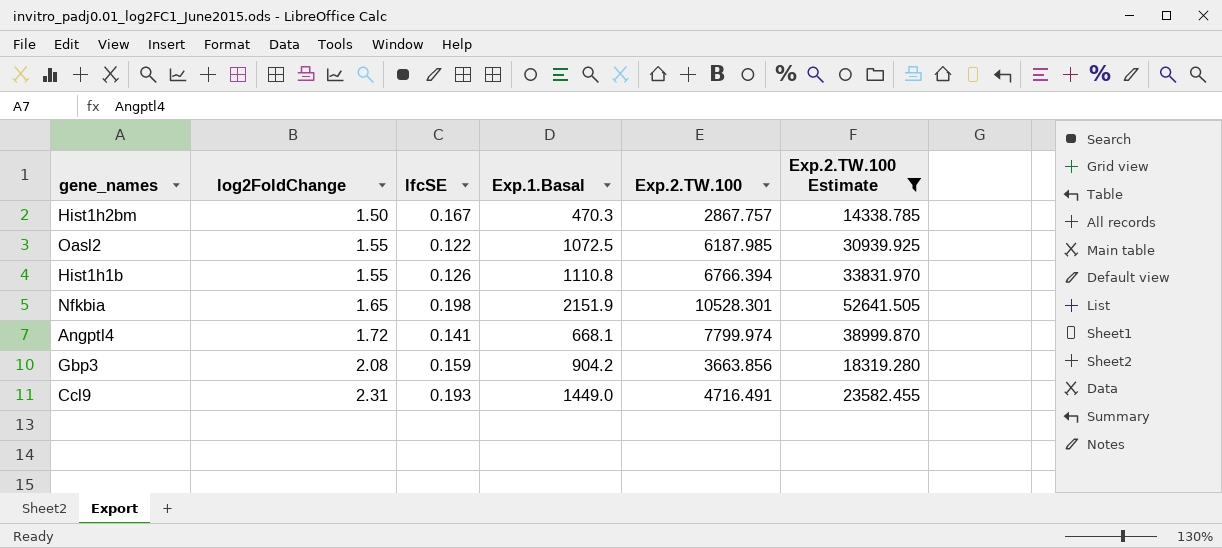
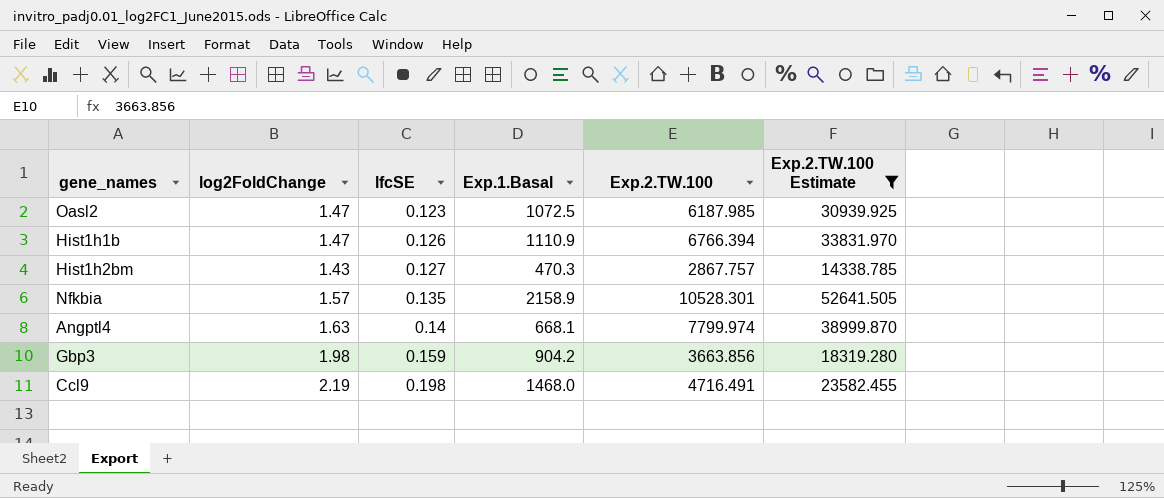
row order: log2FoldChange ascending -> lfcSE ascending
Oasl2 | log2FoldChange: 1.55 -> 1.47
Oasl2 | lfcSE: 0.122 -> 0.123
Hist1h1b | log2FoldChange: 1.55 -> 1.47
Hist1h1b | Exp.1.Basal: 1110.8 -> 1110.9
Hist1h2bm | log2FoldChange: 1.50 -> 1.43
Hist1h2bm | lfcSE: 0.167 -> 0.127
Nfkbia | log2FoldChange: 1.65 -> 1.57
Nfkbia | lfcSE: 0.198 -> 0.135
Nfkbia | Exp.1.Basal: 2151.9 -> 2158.9
Angptl4 | log2FoldChange: 1.72 -> 1.63
Angptl4 | lfcSE: 0.141 -> 0.14
Gbp3 | log2FoldChange: 2.08 -> 1.98
Ccl9 | log2FoldChange: 2.31 -> 2.19
Ccl9 | lfcSE: 0.193 -> 0.198
Ccl9 | Exp.1.Basal: 1449.0 -> 1468.0

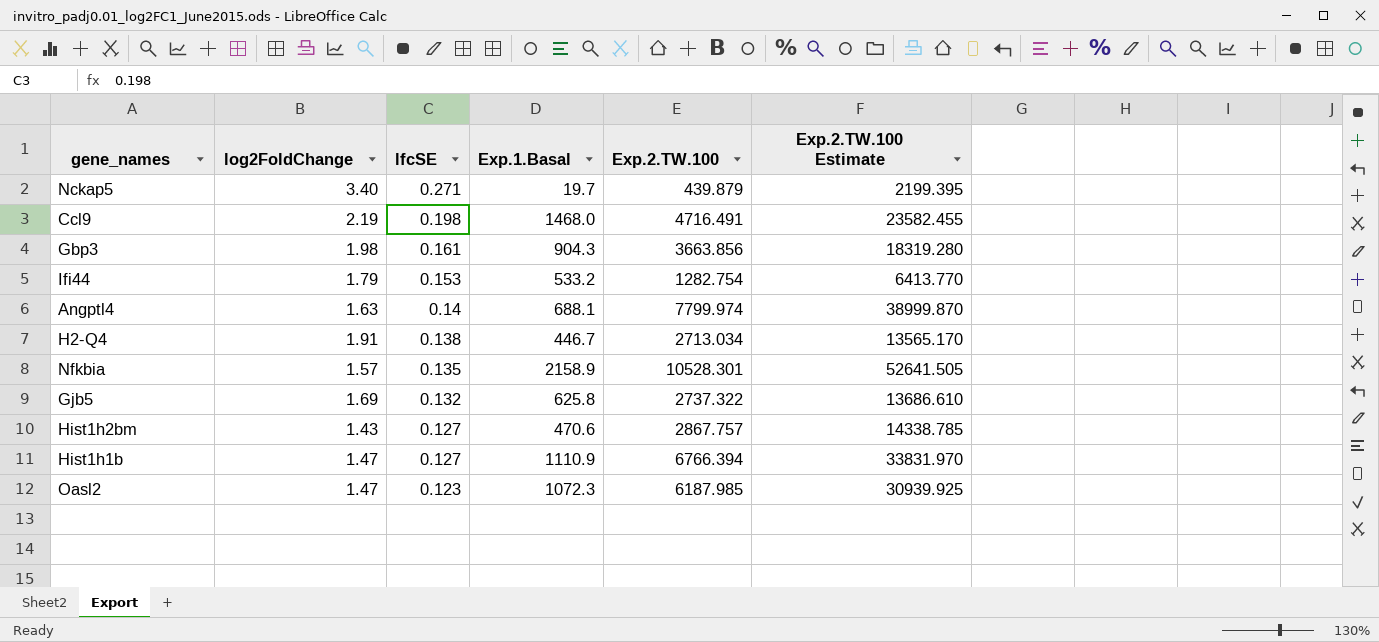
filter: Exp.2.TW.100 Estimate >= 14338.785 -> none
row order: lfcSE ascending -> lfcSE descending
Gbp3 | lfcSE: 0.159 -> 0.161
Gbp3 | Exp.1.Basal: 904.2 -> 904.3
Angptl4 | Exp.1.Basal: 668.1 -> 688.1
Hist1h2bm | Exp.1.Basal: 470.3 -> 470.6
Hist1h1b | lfcSE: 0.126 -> 0.127
Oasl2 | Exp.1.Basal: 1072.5 -> 1072.3

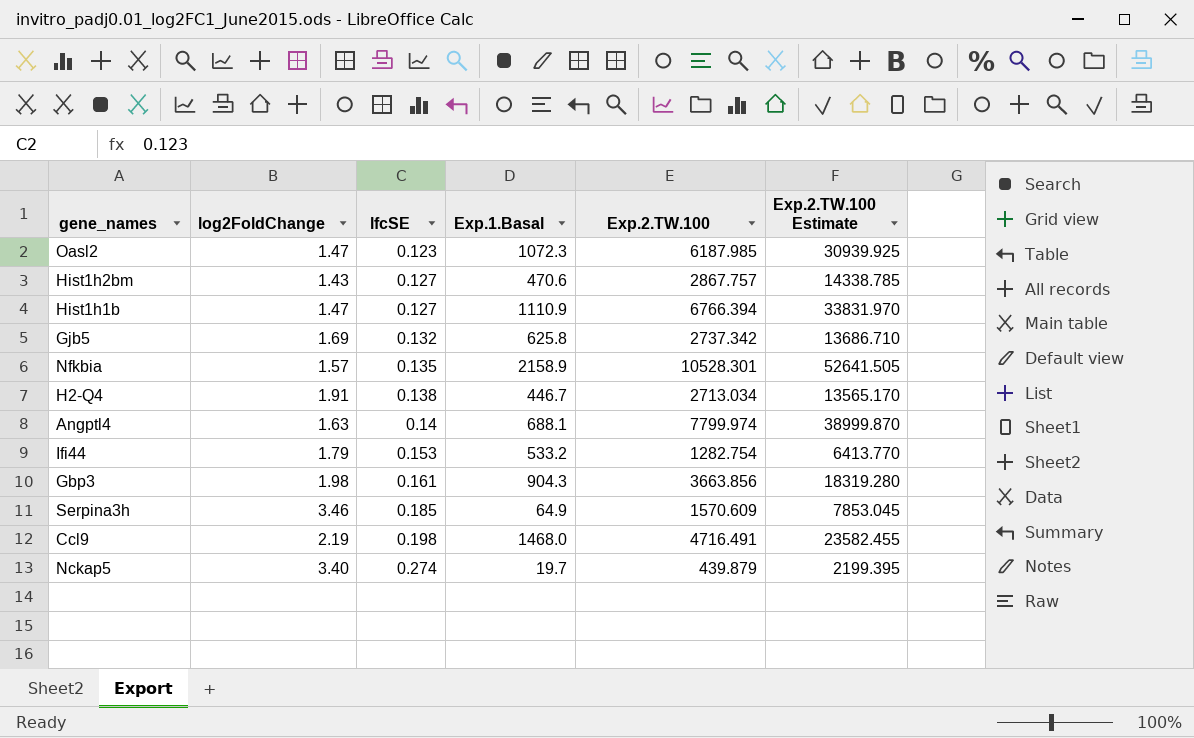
row order: lfcSE descending -> lfcSE ascending
Gjb5 | Exp.2.TW.100: 2737.322 -> 2737.342
Gjb5 | Exp.2.TW.100 Estimate: 13686.610 -> 13686.710
row Serpina3h: none -> 3.46 | 0.185 | 64.9 | 1570.609 | 7853.045
Nckap5 | lfcSE: 0.271 -> 0.274

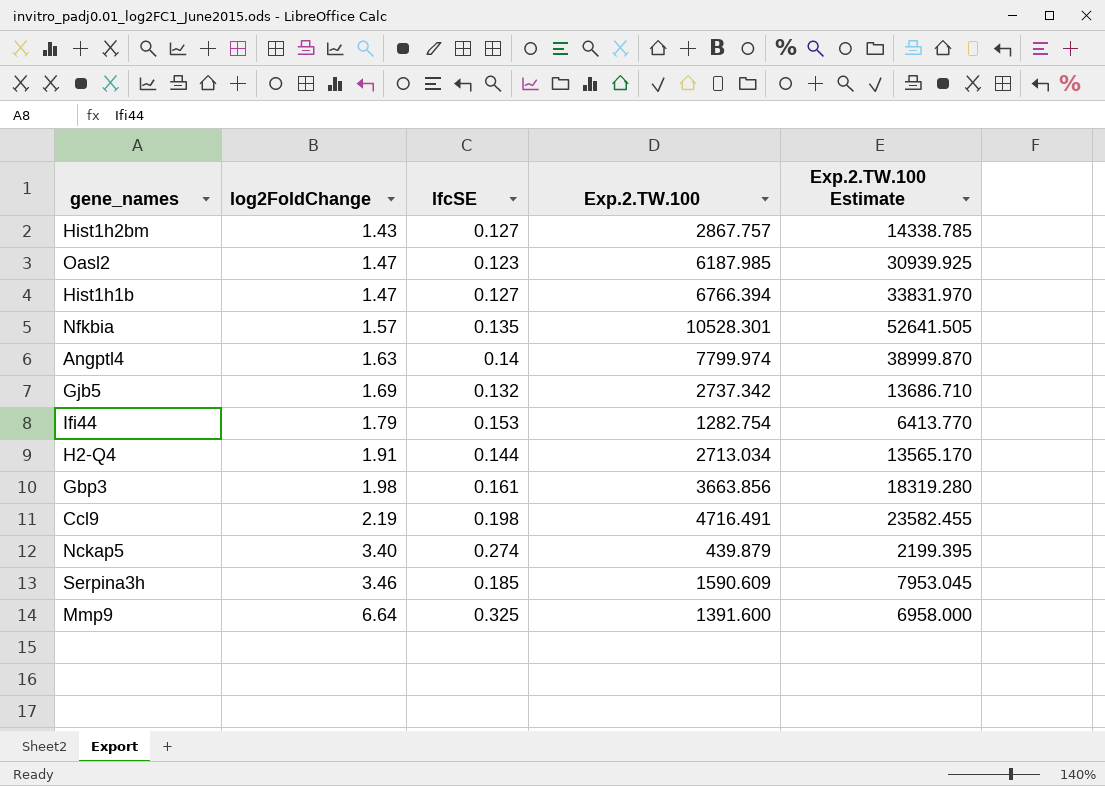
row order: lfcSE ascending -> log2FoldChange ascending
column Exp.1.Basal | position: 4 -> none
H2-Q4 | lfcSE: 0.138 -> 0.144
Serpina3h | Exp.2.TW.100: 1570.609 -> 1590.609
Serpina3h | Exp.2.TW.100 Estimate: 7853.045 -> 7953.045
row Mmp9: none -> 6.64 | 0.325 | 1391.600 | 6958.000

